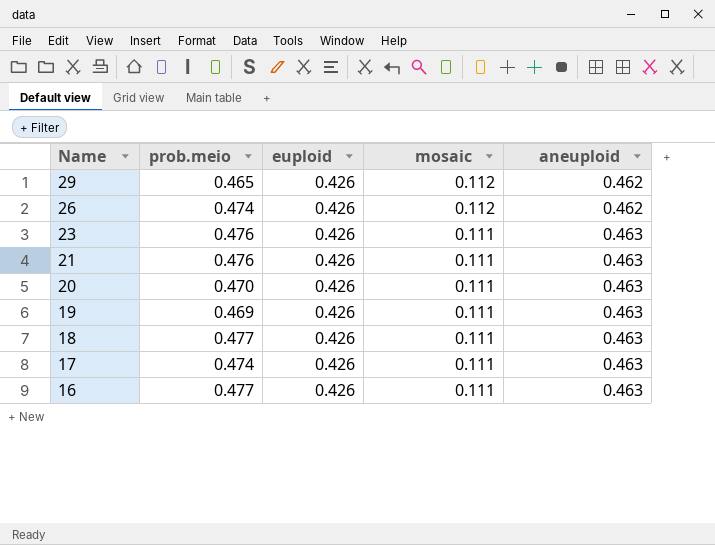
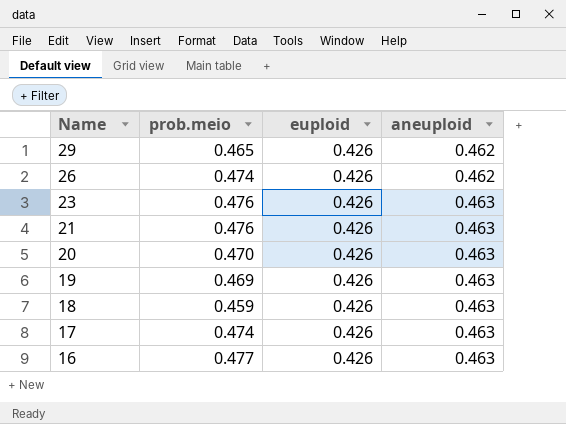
column mosaic | position: 4 -> none
18 | prob.meio: 0.477 -> 0.459

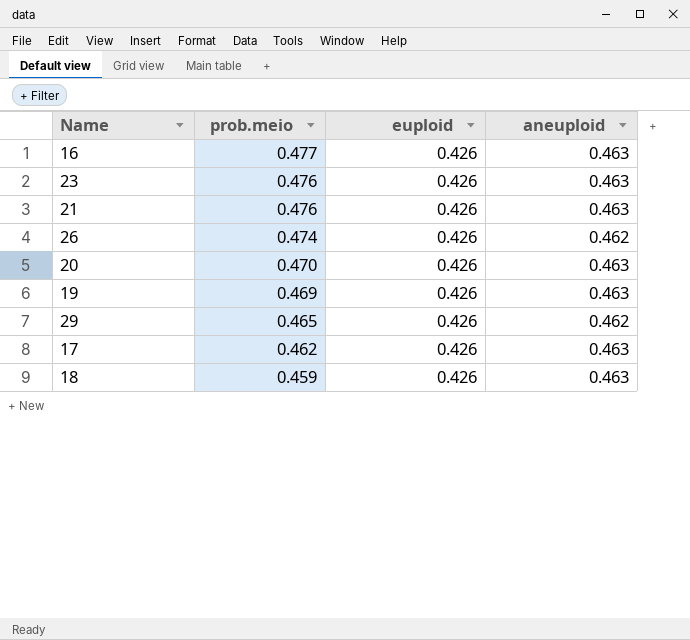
row order: Name descending -> prob.meio descending
17 | prob.meio: 0.474 -> 0.462

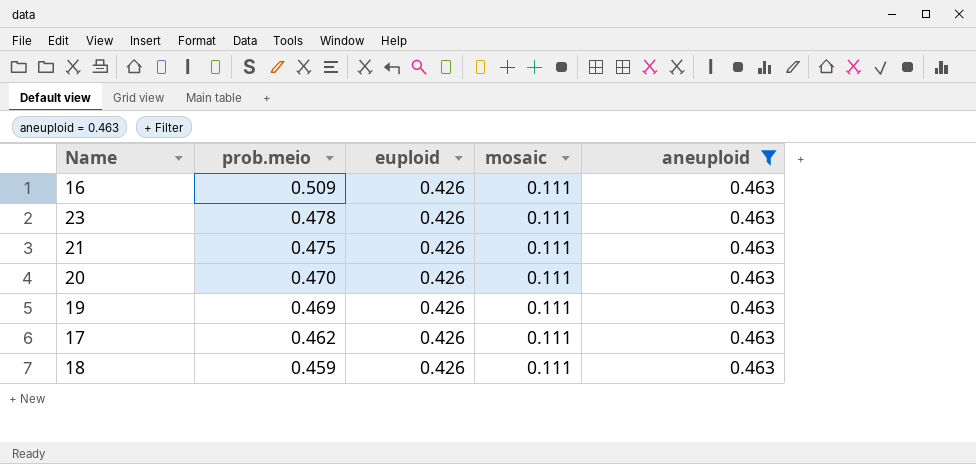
filter: none -> aneuploid = 0.463
column mosaic | position: none -> 4
16 | prob.meio: 0.477 -> 0.509
23 | prob.meio: 0.476 -> 0.478
21 | prob.meio: 0.476 -> 0.475

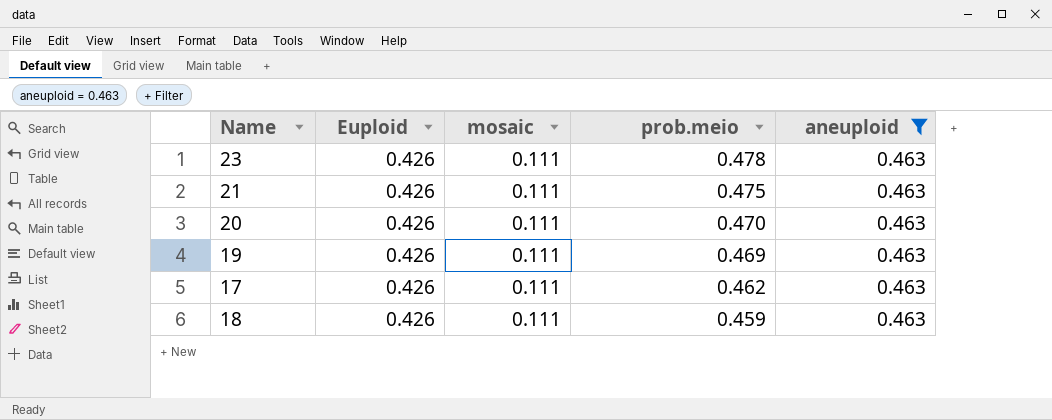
column name: euploid -> Euploid
column prob.meio | position: 2 -> 4
row 16: 0.509 | 0.426 | 0.111 | 0.463 -> none

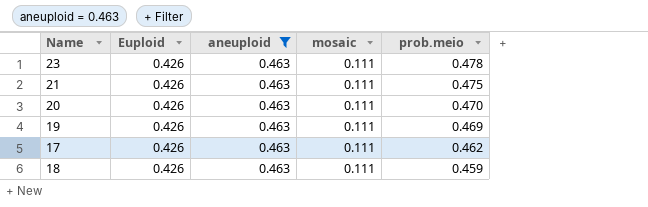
column aneuploid | position: 5 -> 3

